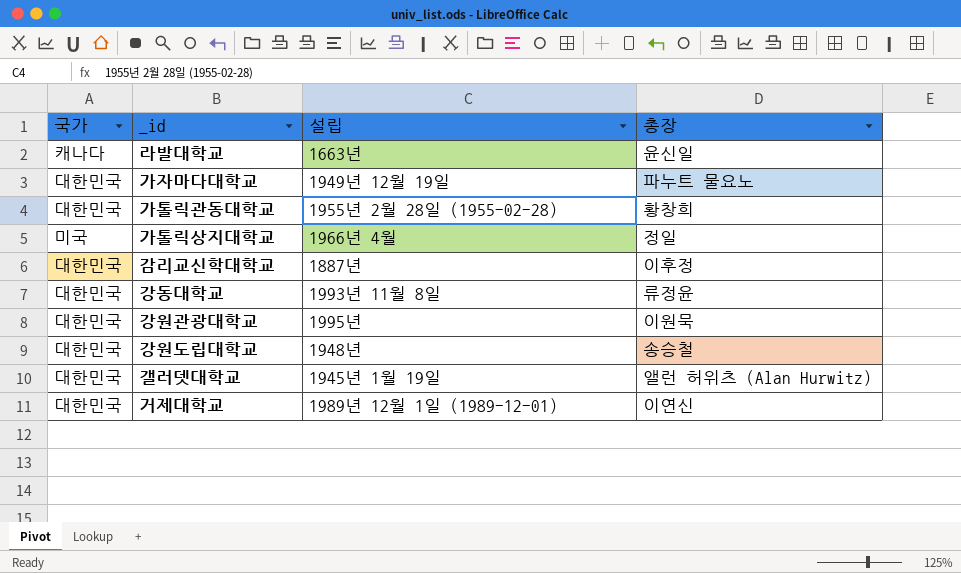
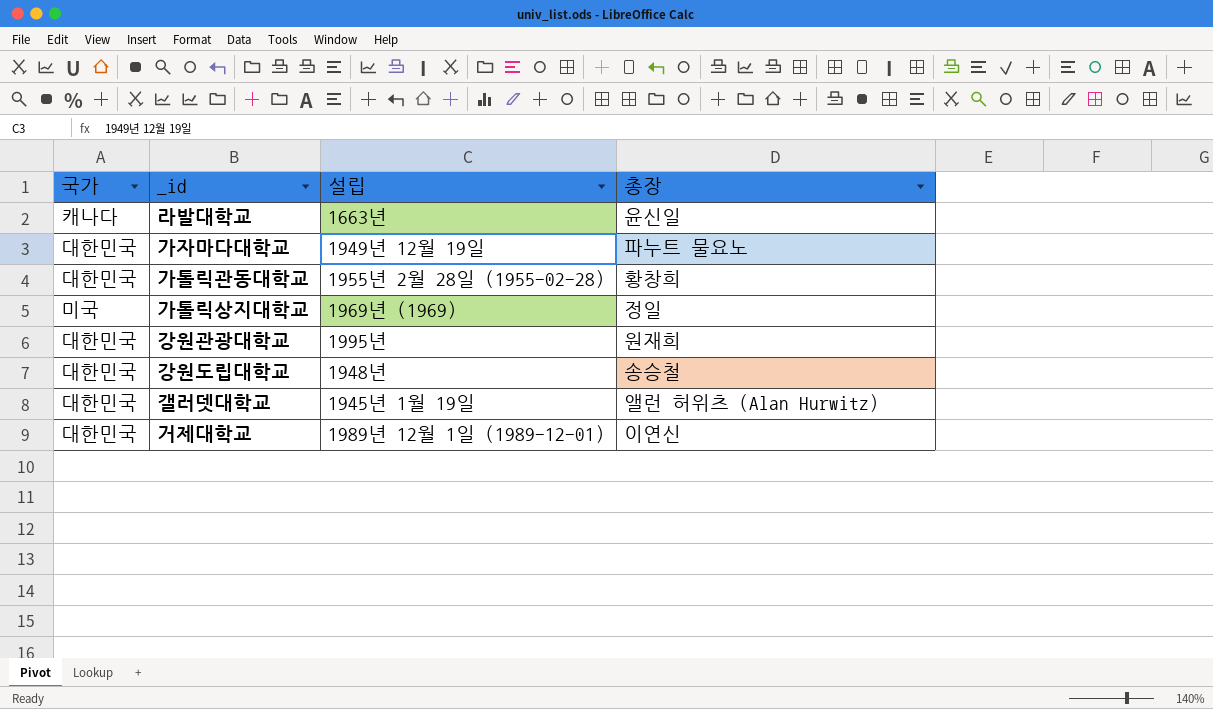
row 감리교신학대학교: 대한민국 | 1887년 | 이후정 -> none
row 강동대학교: 대한민국 | 1993년 11월 8일 | 류정윤 -> none
가톨릭상지대학교 | 설립: 1966년 4월 -> 1969년 (1969)
강원관광대학교 | 총장: 이원묵 -> 원재희

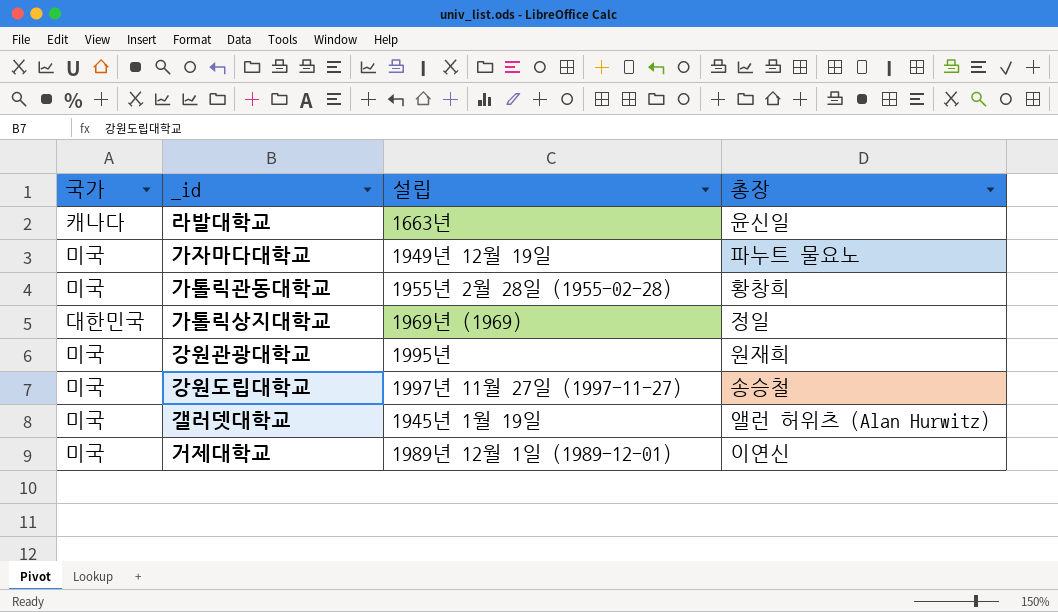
가자마다대학교 | 국가: 대한민국 -> 미국
가톨릭관동대학교 | 국가: 대한민국 -> 미국
가톨릭상지대학교 | 국가: 미국 -> 대한민국
강원관광대학교 | 국가: 대한민국 -> 미국
강원도립대학교 | 국가: 대한민국 -> 미국
강원도립대학교 | 설립: 1948년 -> 1997년 11월 27일 (1997-11-27)
갤러뎃대학교 | 국가: 대한민국 -> 미국
거제대학교 | 국가: 대한민국 -> 미국

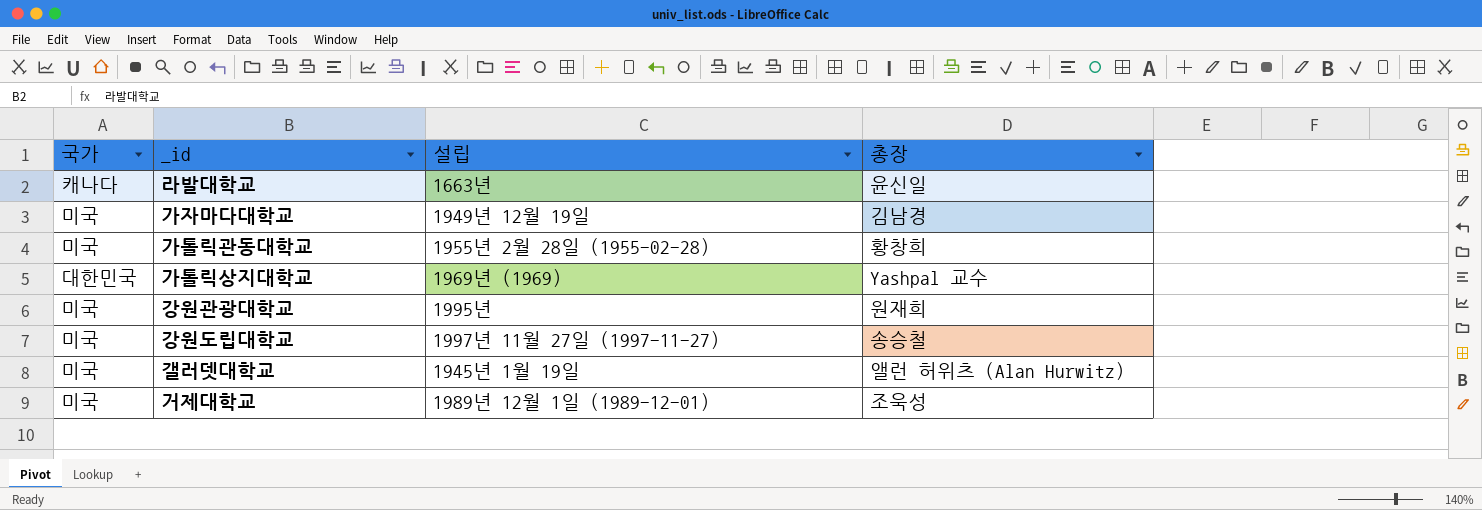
가자마다대학교 | 총장: 파누트 물요노 -> 김남경
가톨릭상지대학교 | 총장: 정일 -> Yashpal 교수
거제대학교 | 총장: 이연신 -> 조욱성

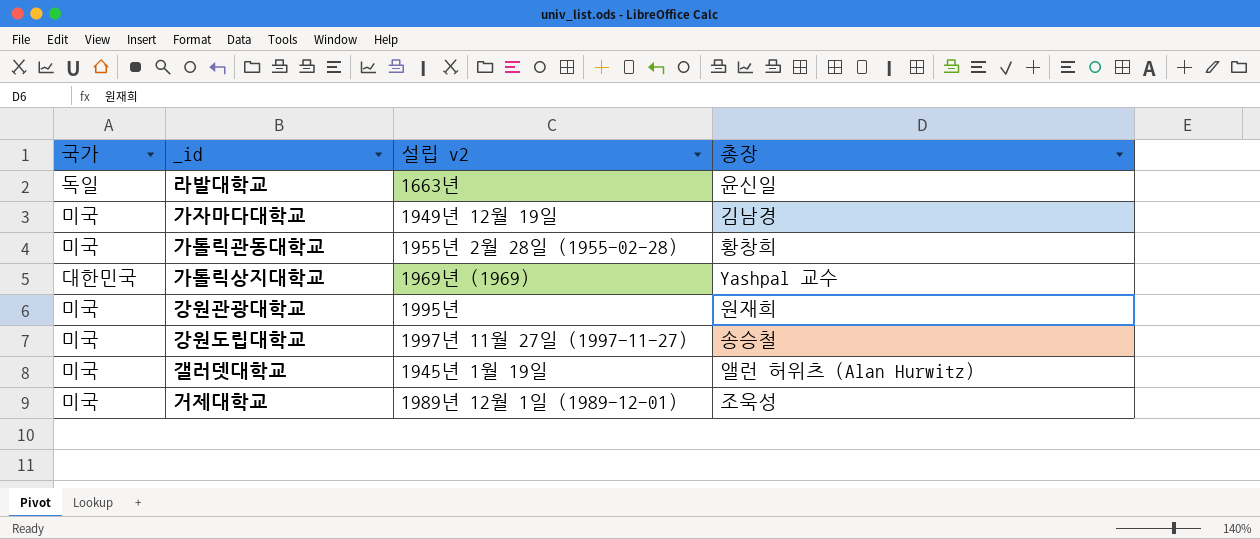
column name: 설립 -> 설립 v2
라발대학교 | 국가: 캐나다 -> 독일

